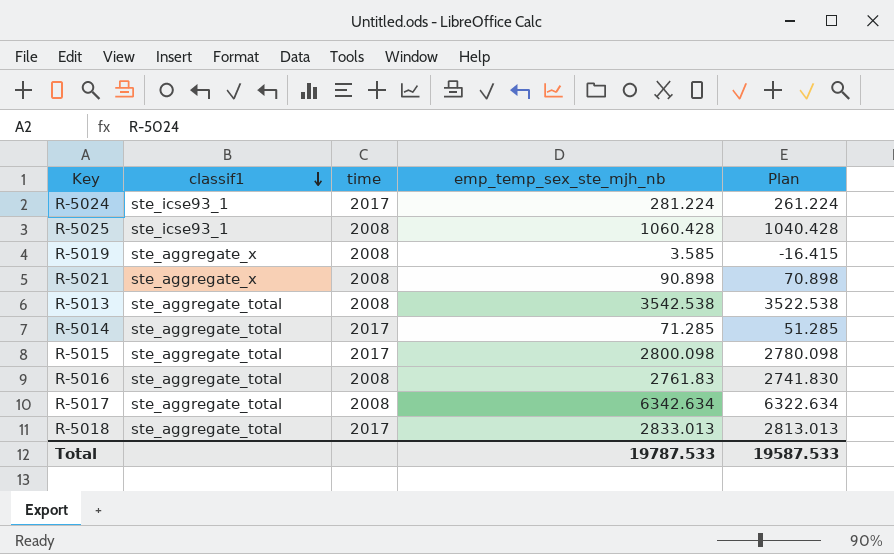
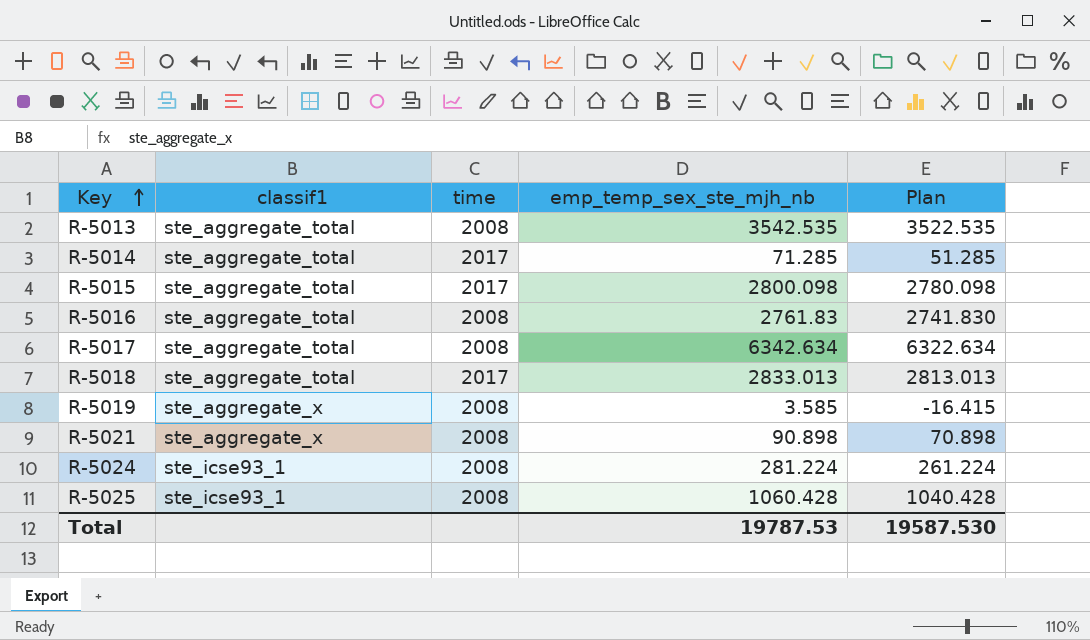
row order: classif1 descending -> Key ascending
R-5013 | emp_temp_sex_ste_mjh_nb: 3542.538 -> 3542.535
R-5013 | Plan: 3522.538 -> 3522.535
R-5024 | time: 2017 -> 2008
Total | emp_temp_sex_ste_mjh_nb: 19787.533 -> 19787.53
Total | Plan: 19587.533 -> 19587.530

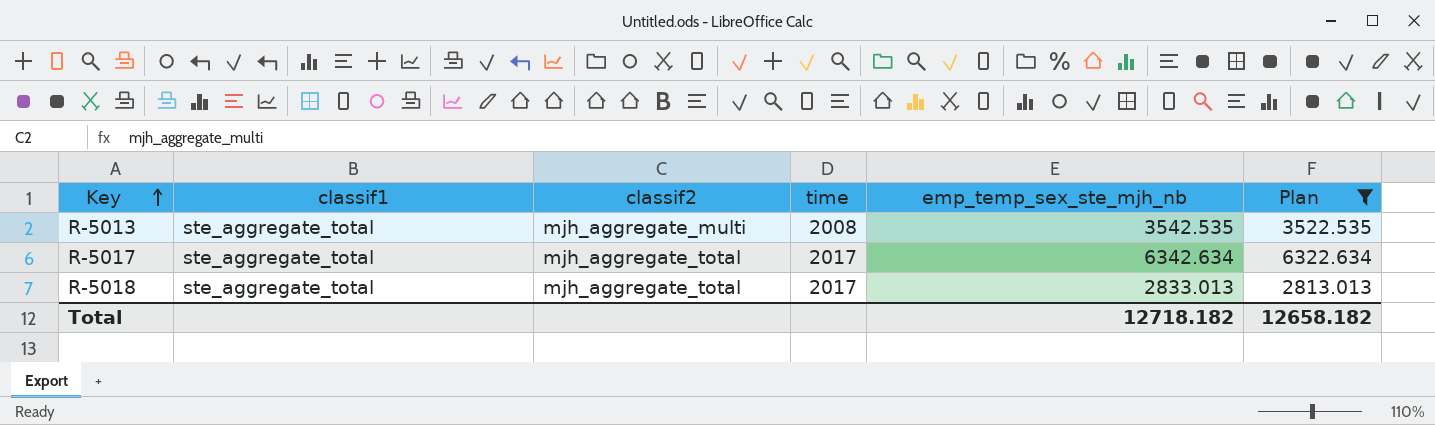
filter: none -> Plan >= 2813.013
column classif2 | position: none -> 3
R-5017 | time: 2008 -> 2017
Total | emp_temp_sex_ste_mjh_nb: 19787.53 -> 12718.182
Total | Plan: 19587.530 -> 12658.182

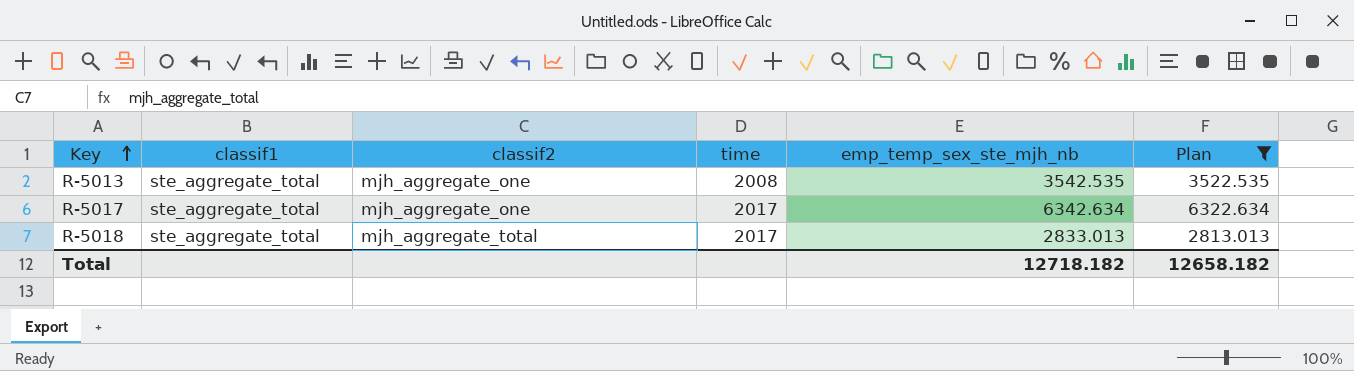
R-5013 | classif2: mjh_aggregate_multi -> mjh_aggregate_one
R-5017 | classif2: mjh_aggregate_total -> mjh_aggregate_one

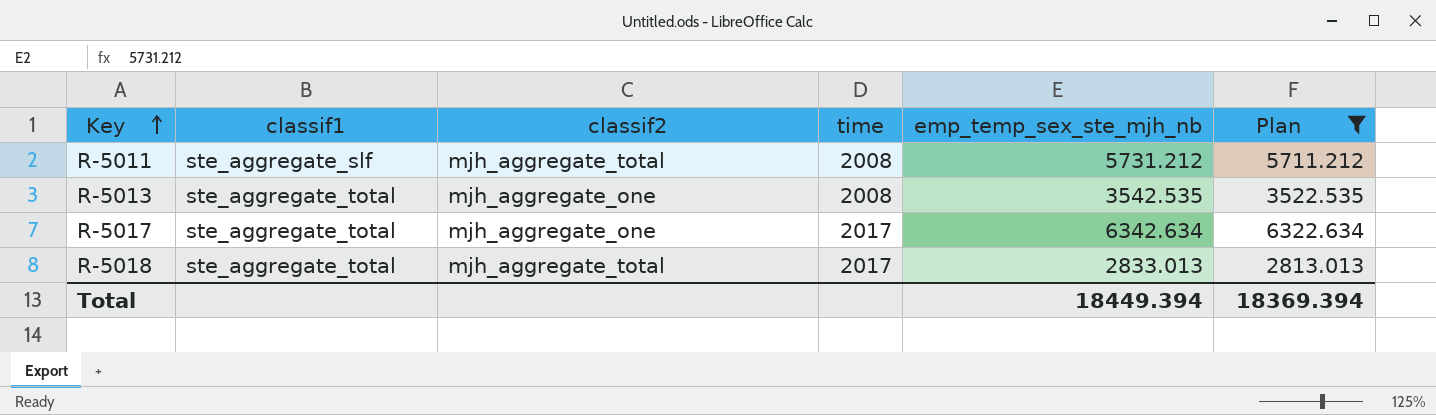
row R-5011: none -> ste_aggregate_slf | mjh_aggregate_total | 2008 | 5731.212 | 5711.212
Total | emp_temp_sex_ste_mjh_nb: 12718.182 -> 18449.394
Total | Plan: 12658.182 -> 18369.394

